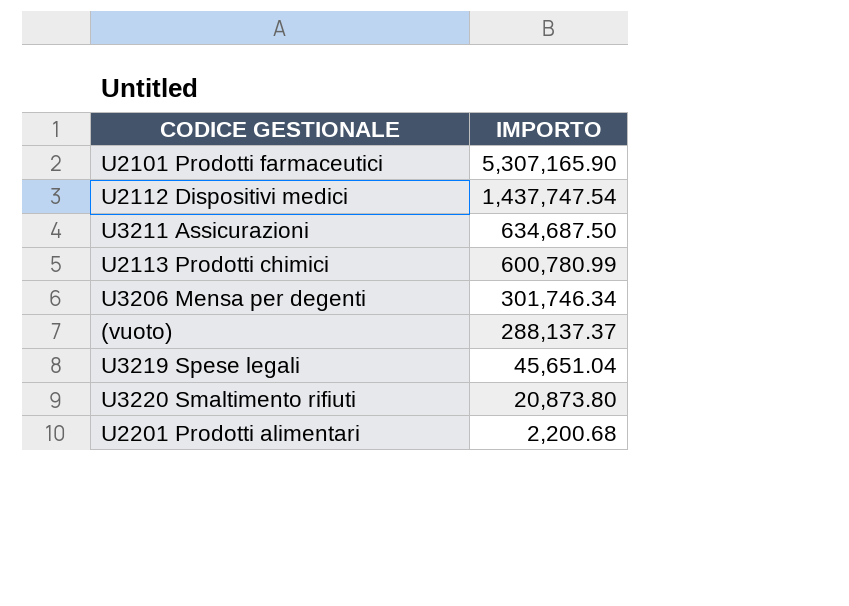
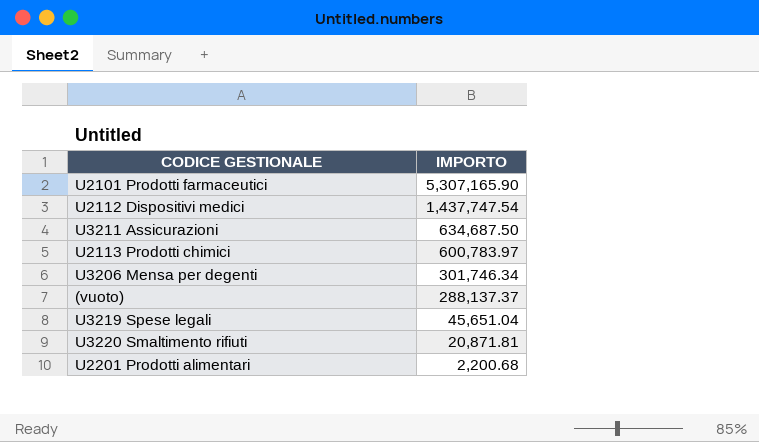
U2113 Prodotti chimici | IMPORTO: 600,780.99 -> 600,783.97
U3220 Smaltimento rifiuti | IMPORTO: 20,873.80 -> 20,871.81

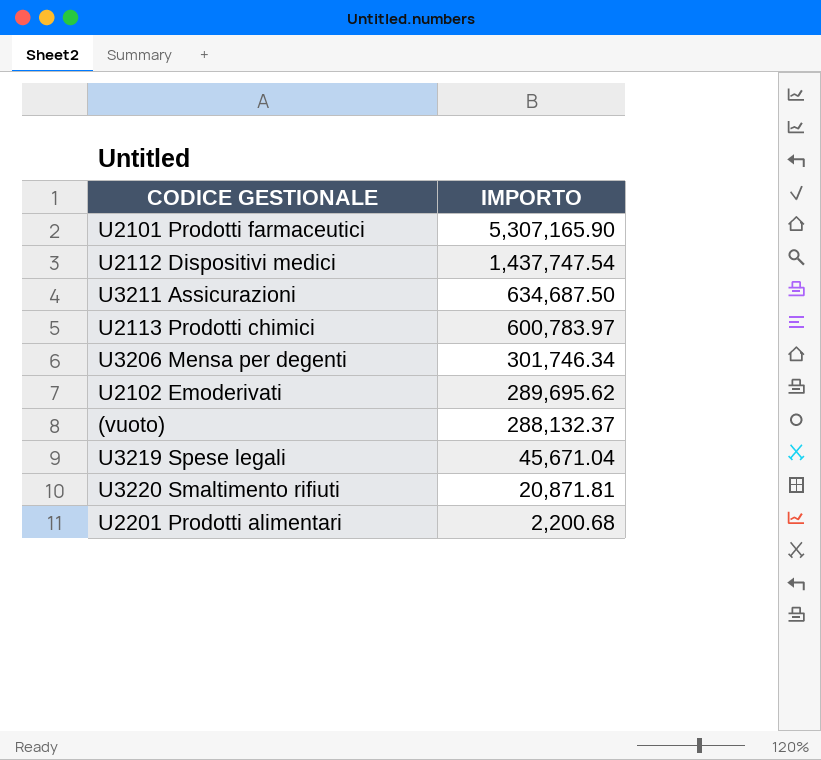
row U2102 Emoderivati: none -> 289,695.62
(vuoto) | IMPORTO: 288,137.37 -> 288,132.37
U3219 Spese legali | IMPORTO: 45,651.04 -> 45,671.04

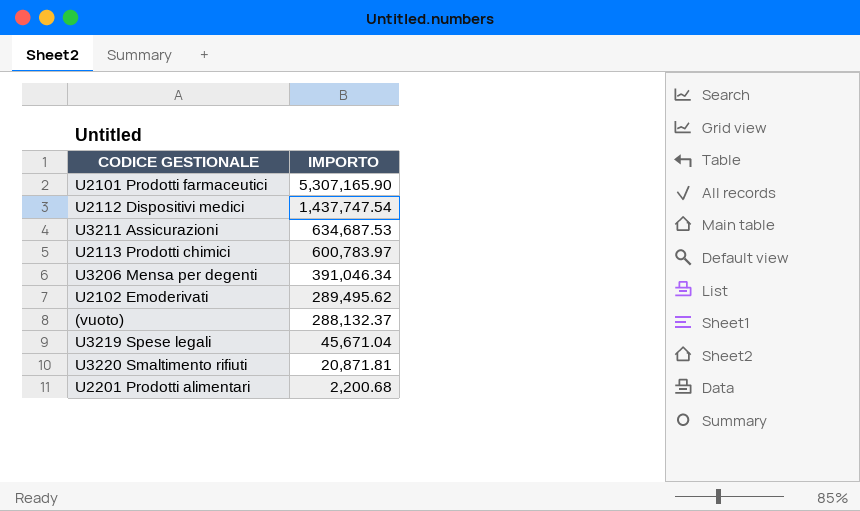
U3211 Assicurazioni | IMPORTO: 634,687.50 -> 634,687.53
U3206 Mensa per degenti | IMPORTO: 301,746.34 -> 391,046.34
U2102 Emoderivati | IMPORTO: 289,695.62 -> 289,495.62

